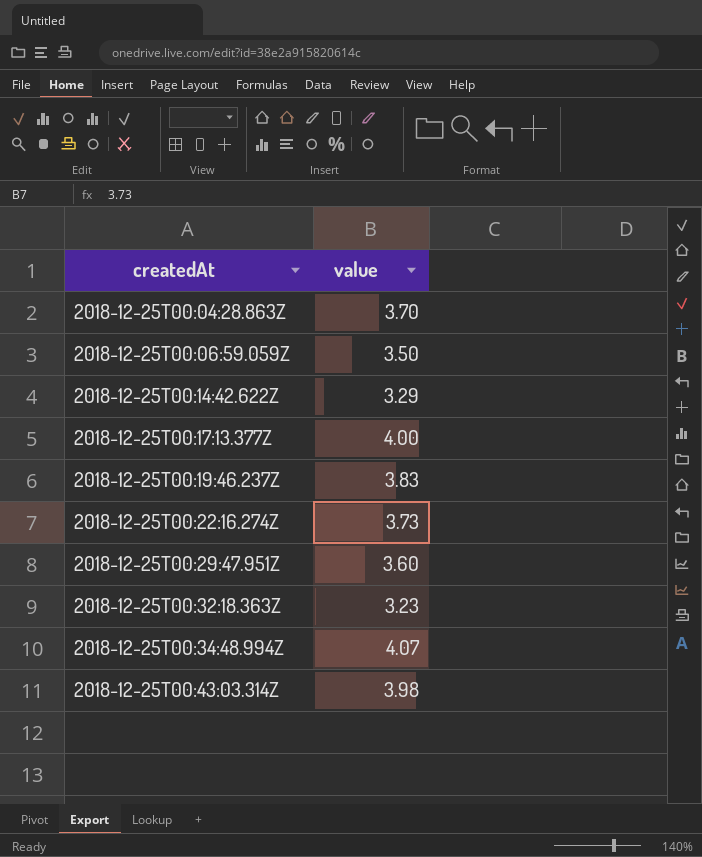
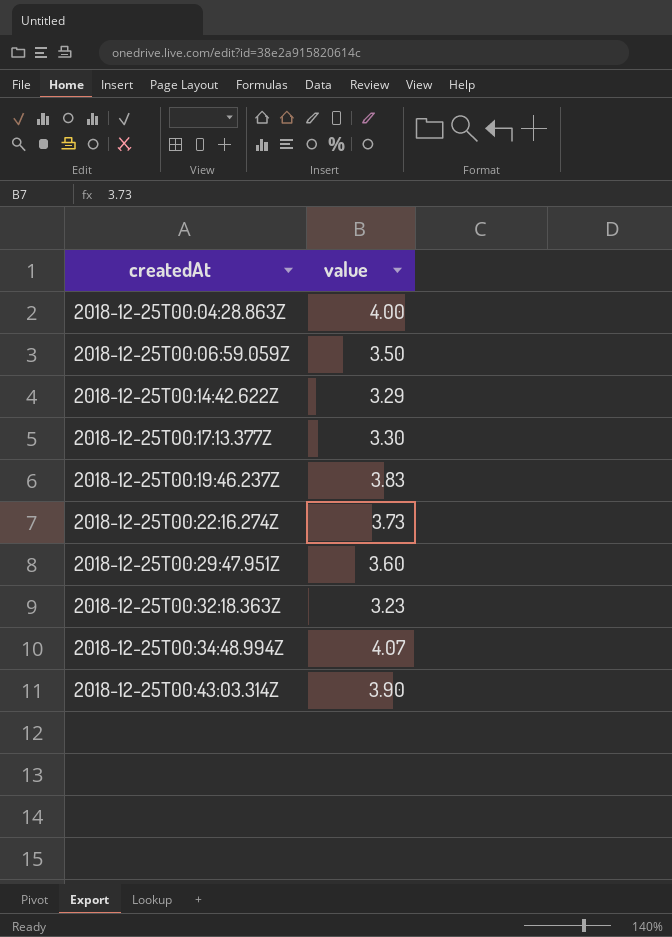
2018-12-25T00:04:28.863Z | value: 3.70 -> 4.00
2018-12-25T00:17:13.377Z | value: 4.00 -> 3.30
2018-12-25T00:43:03.314Z | value: 3.98 -> 3.90

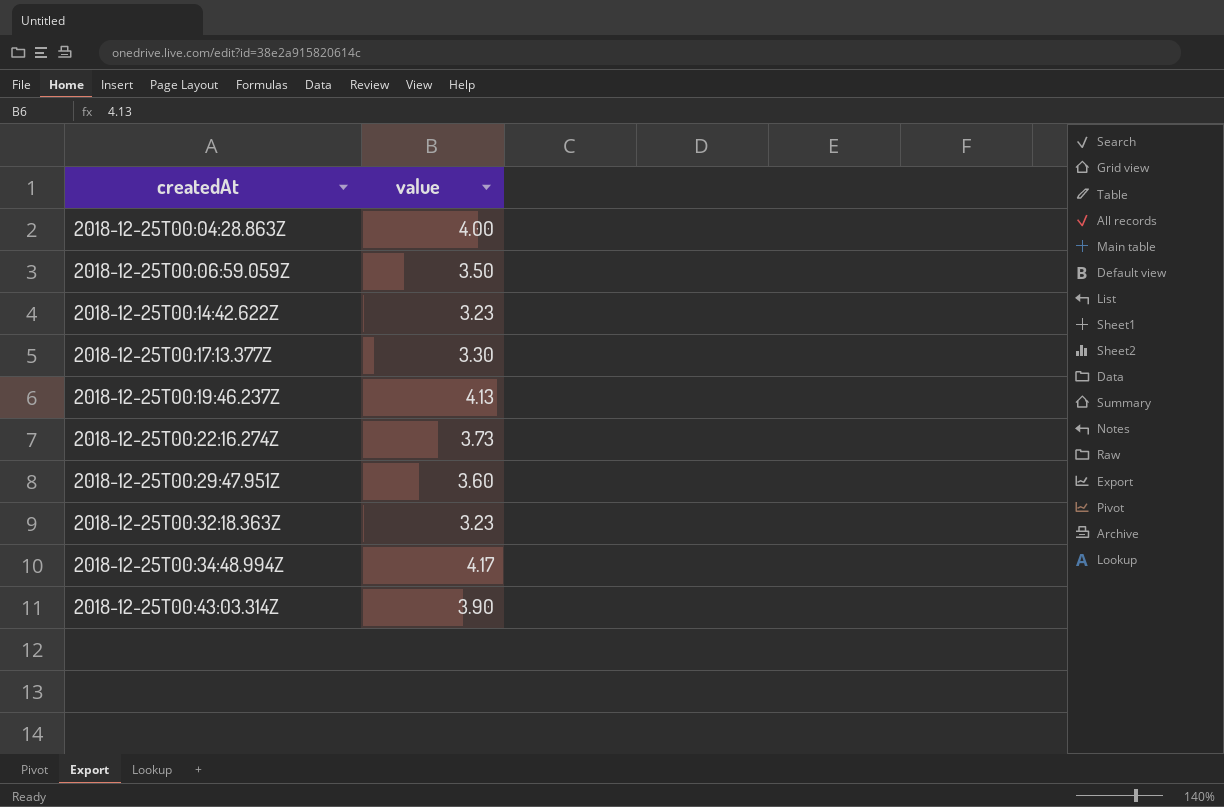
2018-12-25T00:14:42.622Z | value: 3.29 -> 3.23
2018-12-25T00:19:46.237Z | value: 3.83 -> 4.13
2018-12-25T00:34:48.994Z | value: 4.07 -> 4.17

